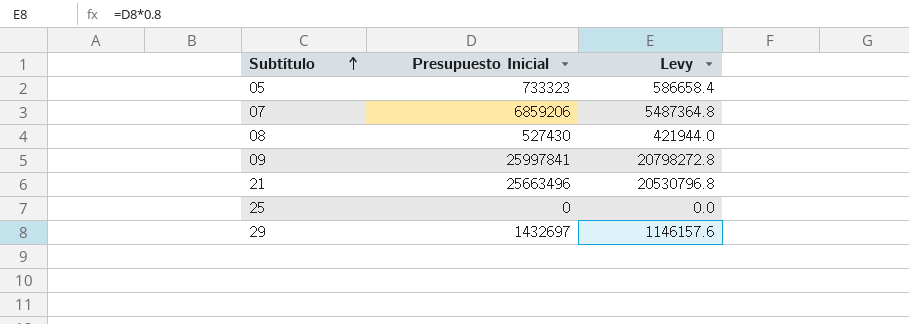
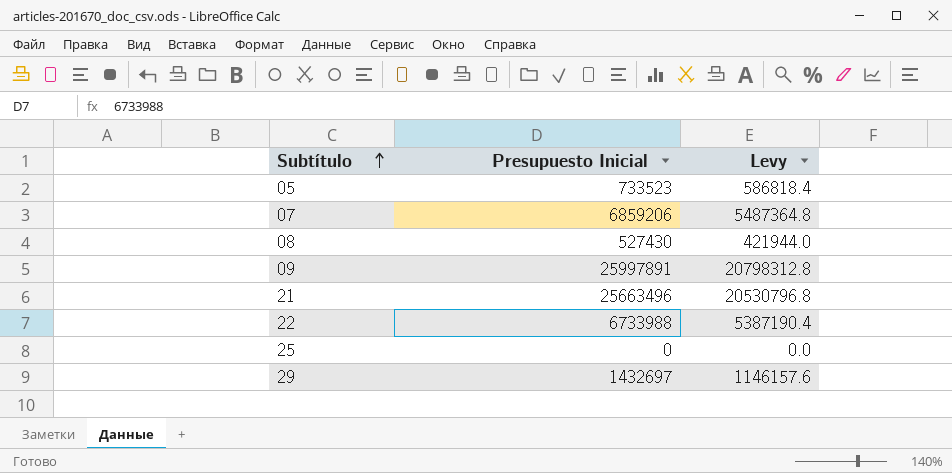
05 | Presupuesto Inicial: 733323 -> 733523
05 | Levy: 586658.4 -> 586818.4
09 | Presupuesto Inicial: 25997841 -> 25997891
09 | Levy: 20798272.8 -> 20798312.8
row 22: none -> 6733988 | 5387190.4

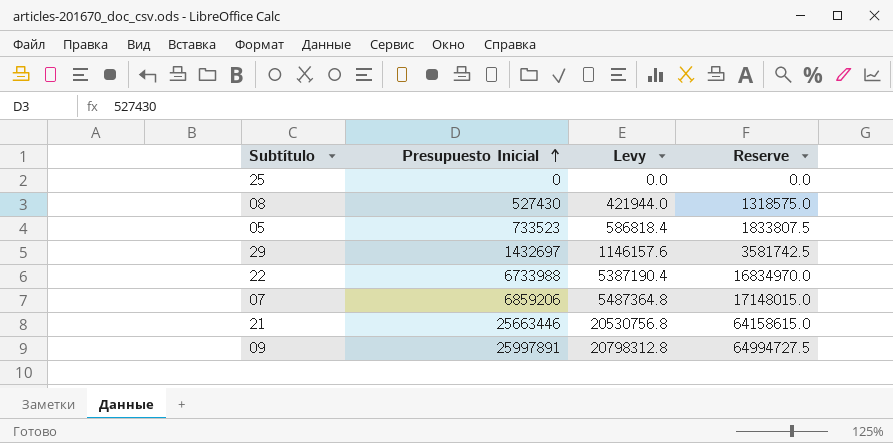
row order: Subtítulo ascending -> Presupuesto Inicial ascending
column Reserve | formula: none -> [Presupuesto Inicial] * 2.5
21 | Presupuesto Inicial: 25663496 -> 25663446
21 | Levy: 20530796.8 -> 20530756.8

